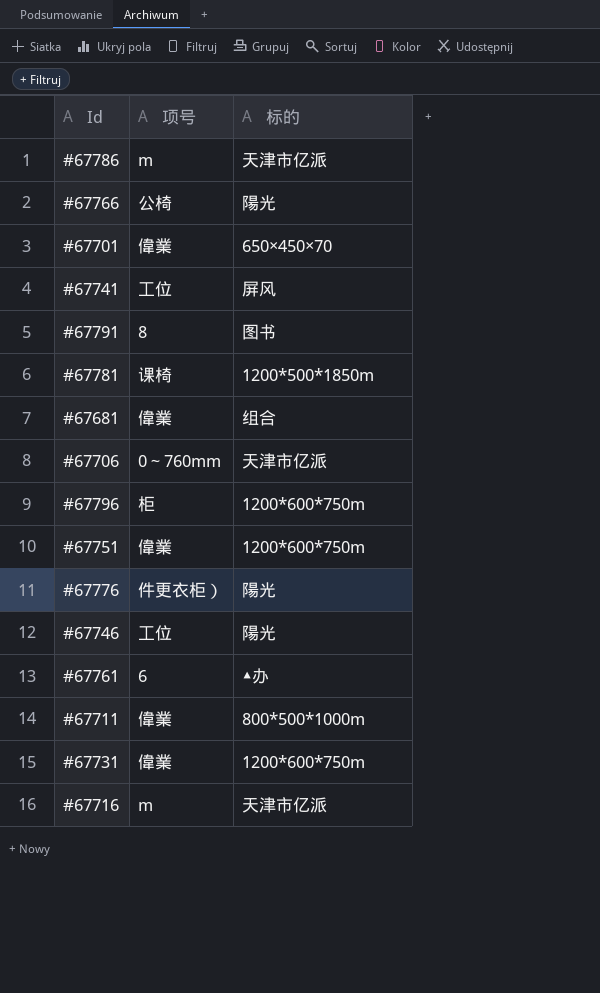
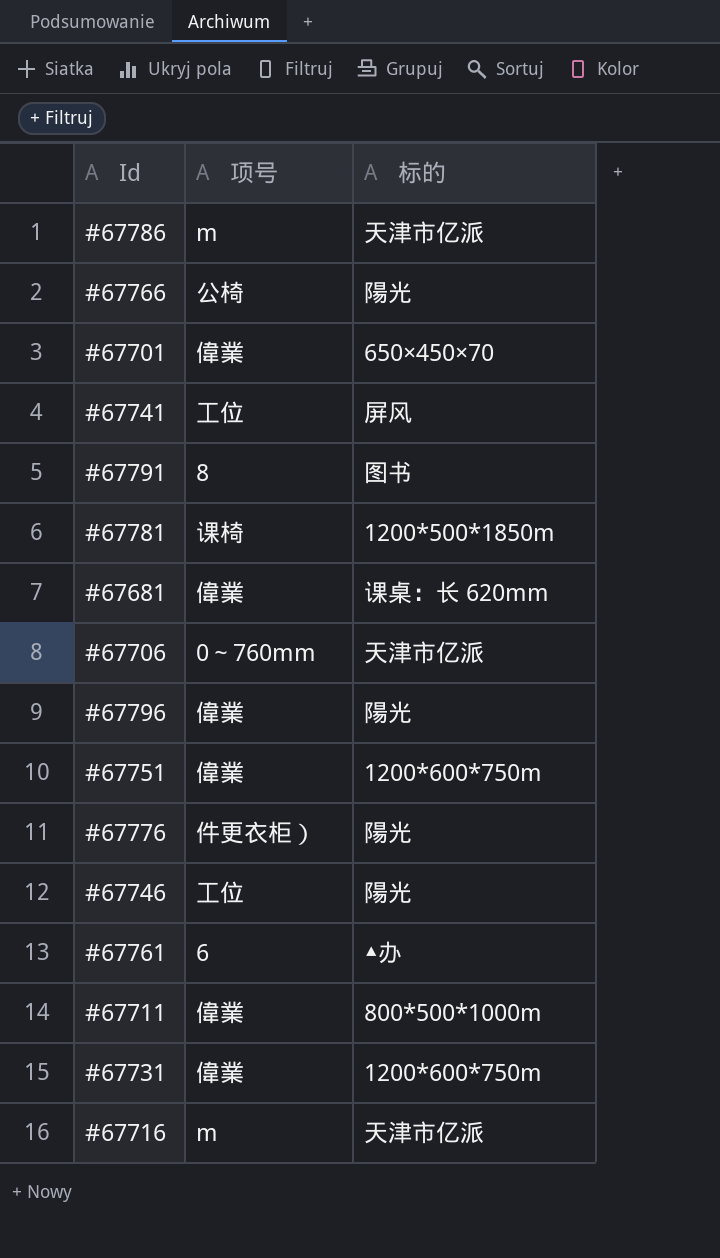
#67681 | 标的: 组合 -> 课桌：长 620mm
#67796 | 项号: 柜 -> 偉業
#67796 | 标的: 1200*600*750m -> 陽光

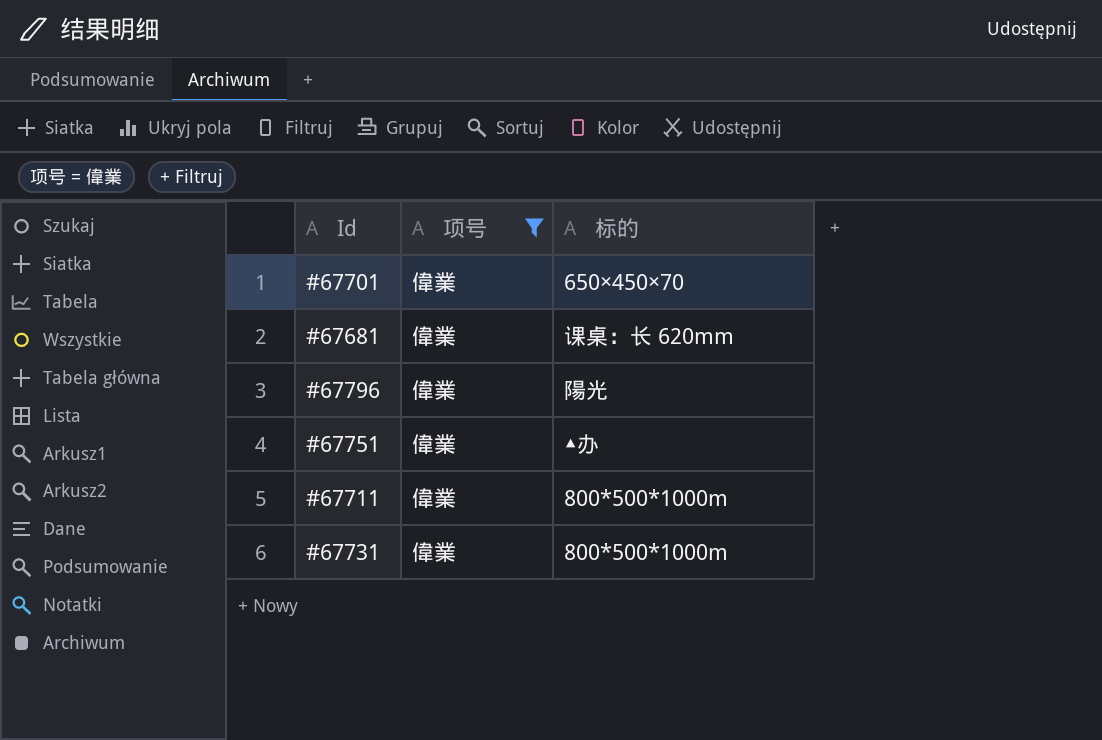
filter: none -> 项号 = 偉業
#67751 | 标的: 1200*600*750m -> ▲办
#67731 | 标的: 1200*600*750m -> 800*500*1000m

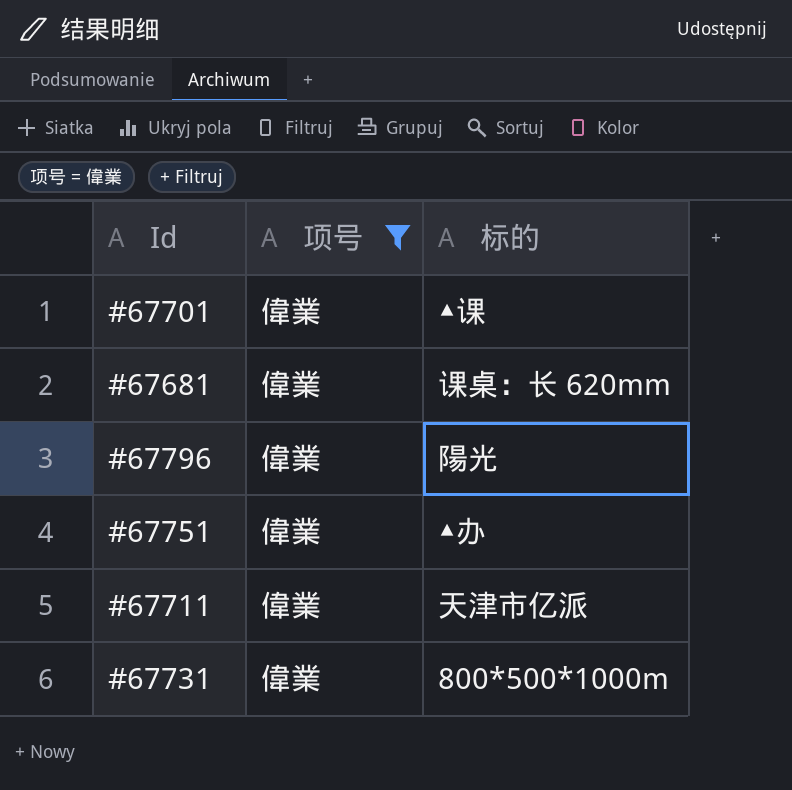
#67701 | 标的: 650×450×70 -> ▲课
#67711 | 标的: 800*500*1000m -> 天津市亿派

